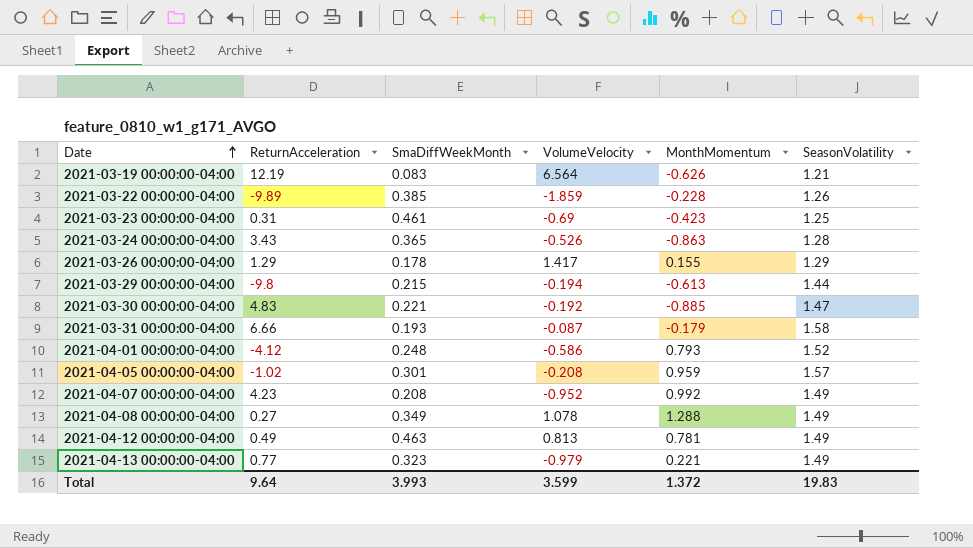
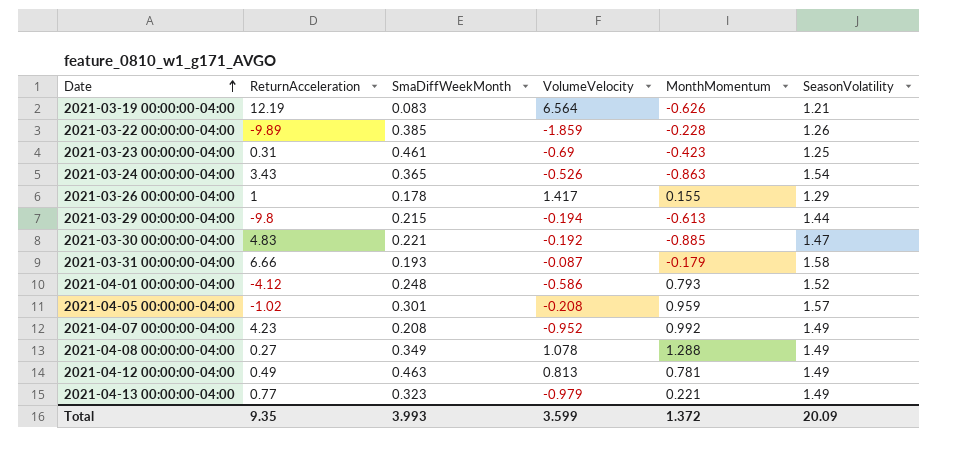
2021-03-24 00:00:00-04:00 | SeasonVolatility: 1.28 -> 1.54
2021-03-26 00:00:00-04:00 | ReturnAcceleration: 1.29 -> 1
Total | ReturnAcceleration: 9.64 -> 9.35
Total | SeasonVolatility: 19.83 -> 20.09

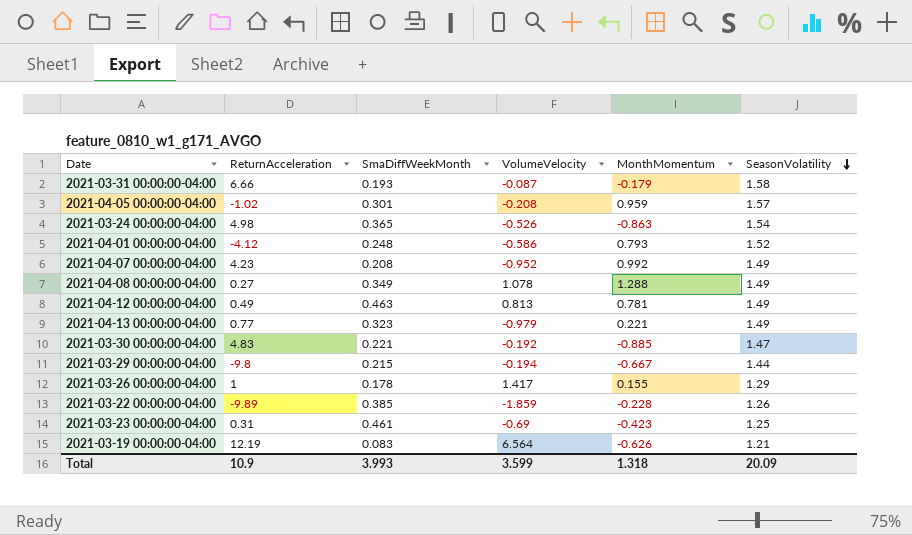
row order: Date ascending -> SeasonVolatility descending
2021-03-24 00:00:00-04:00 | ReturnAcceleration: 3.43 -> 4.98
2021-03-29 00:00:00-04:00 | MonthMomentum: -0.613 -> -0.667
Total | ReturnAcceleration: 9.35 -> 10.9
Total | MonthMomentum: 1.372 -> 1.318

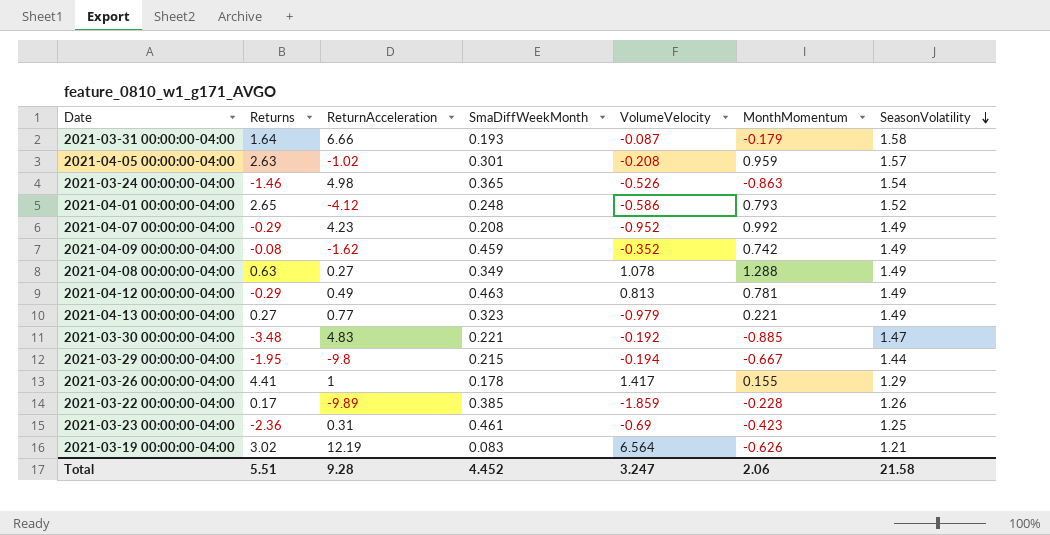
column Returns | position: none -> 2
row 2021-04-09 00:00:00-04:00: none -> -0.08 | -1.62 | 0.459 | -0.352 | 0.742 | 1.49
Total | ReturnAcceleration: 10.9 -> 9.28
Total | SmaDiffWeekMonth: 3.993 -> 4.452
Total | VolumeVelocity: 3.599 -> 3.247
Total | MonthMomentum: 1.318 -> 2.06
Total | SeasonVolatility: 20.09 -> 21.58

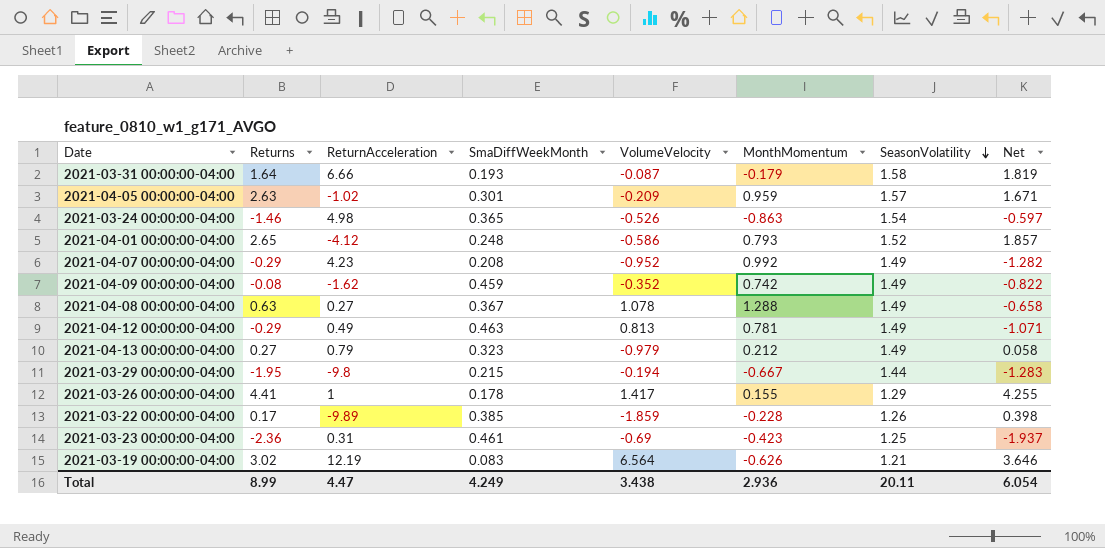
column Net | formula: none -> [Returns] - [MonthMomentum]
row 2021-03-30 00:00:00-04:00: -3.48 | 4.83 | 0.221 | -0.192 | -0.885 | 1.47 -> none
2021-04-05 00:00:00-04:00 | VolumeVelocity: -0.208 -> -0.209
2021-04-08 00:00:00-04:00 | SmaDiffWeekMonth: 0.349 -> 0.367
2021-04-13 00:00:00-04:00 | ReturnAcceleration: 0.77 -> 0.79
2021-04-13 00:00:00-04:00 | MonthMomentum: 0.221 -> 0.212
Total | Returns: 5.51 -> 8.99
Total | ReturnAcceleration: 9.28 -> 4.47
Total | SmaDiffWeekMonth: 4.452 -> 4.249
Total | VolumeVelocity: 3.247 -> 3.438
Total | MonthMomentum: 2.06 -> 2.936
Total | SeasonVolatility: 21.58 -> 20.11

